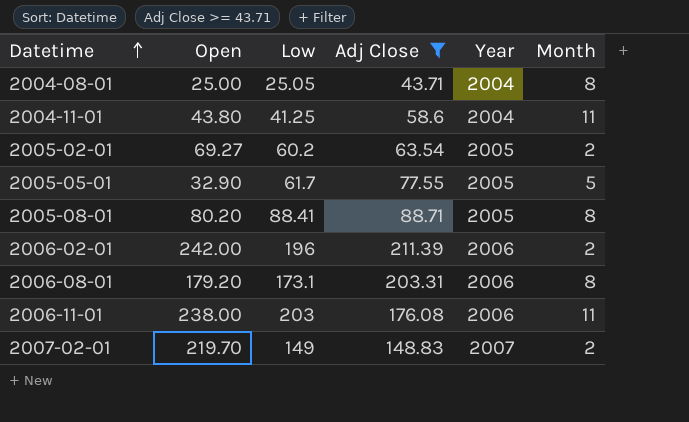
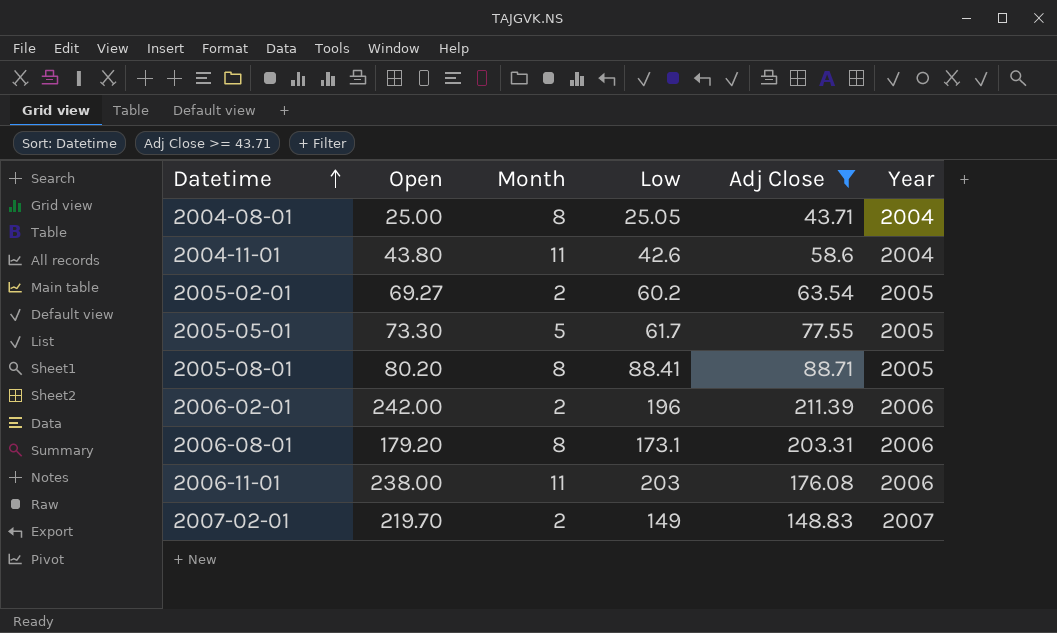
column Month | position: 6 -> 3
2004-11-01 | Low: 41.25 -> 42.6
2005-05-01 | Open: 32.90 -> 73.30

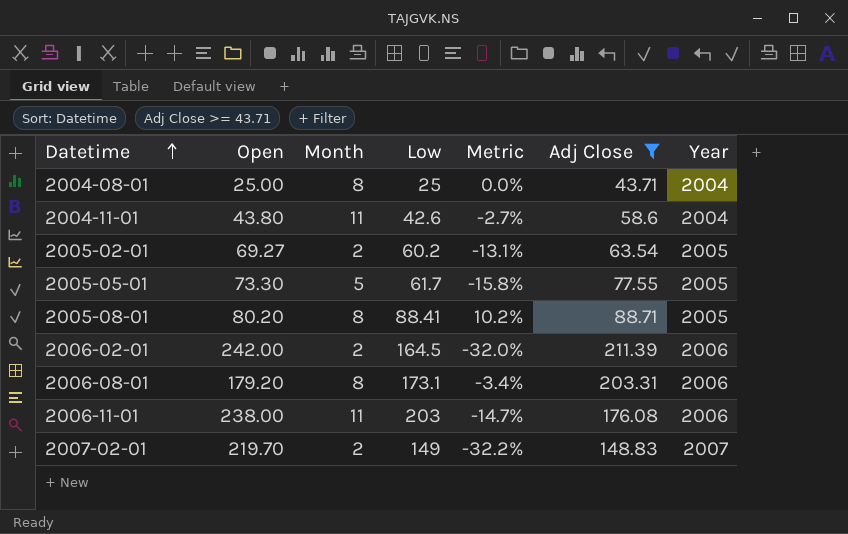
column Metric | formula: none -> ([Low] - [Open]) / [Open]
2004-08-01 | Low: 25.05 -> 25
2006-02-01 | Low: 196 -> 164.5

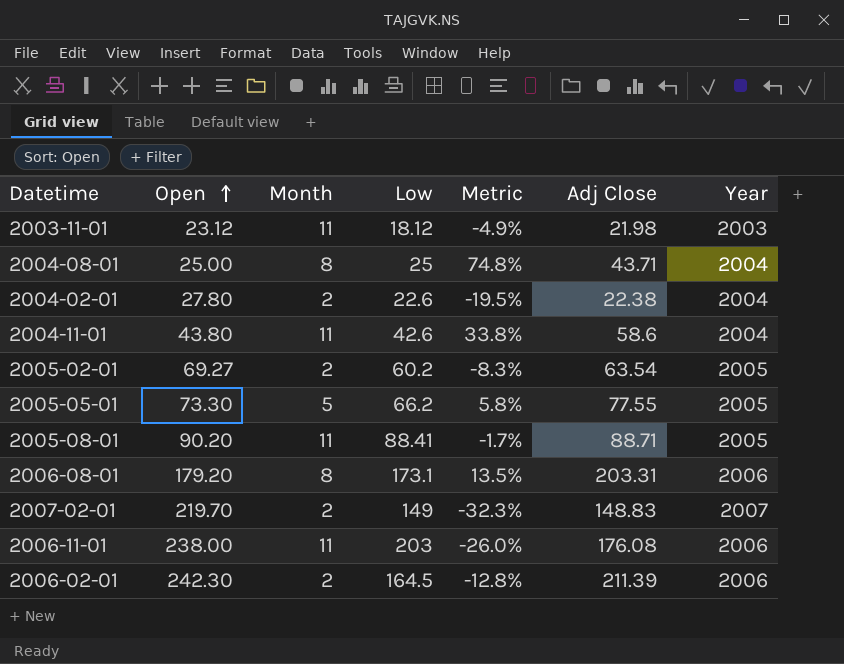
filter: Adj Close >= 43.71 -> none
row order: Datetime ascending -> Open ascending
column Metric | formula: ([Low] - [Open]) / [Open] -> ([Adj Close] - [Open]) / [Open]
2005-05-01 | Low: 61.7 -> 66.2
2005-08-01 | Open: 80.20 -> 90.20
2005-08-01 | Month: 8 -> 11
2006-02-01 | Open: 242.00 -> 242.30

